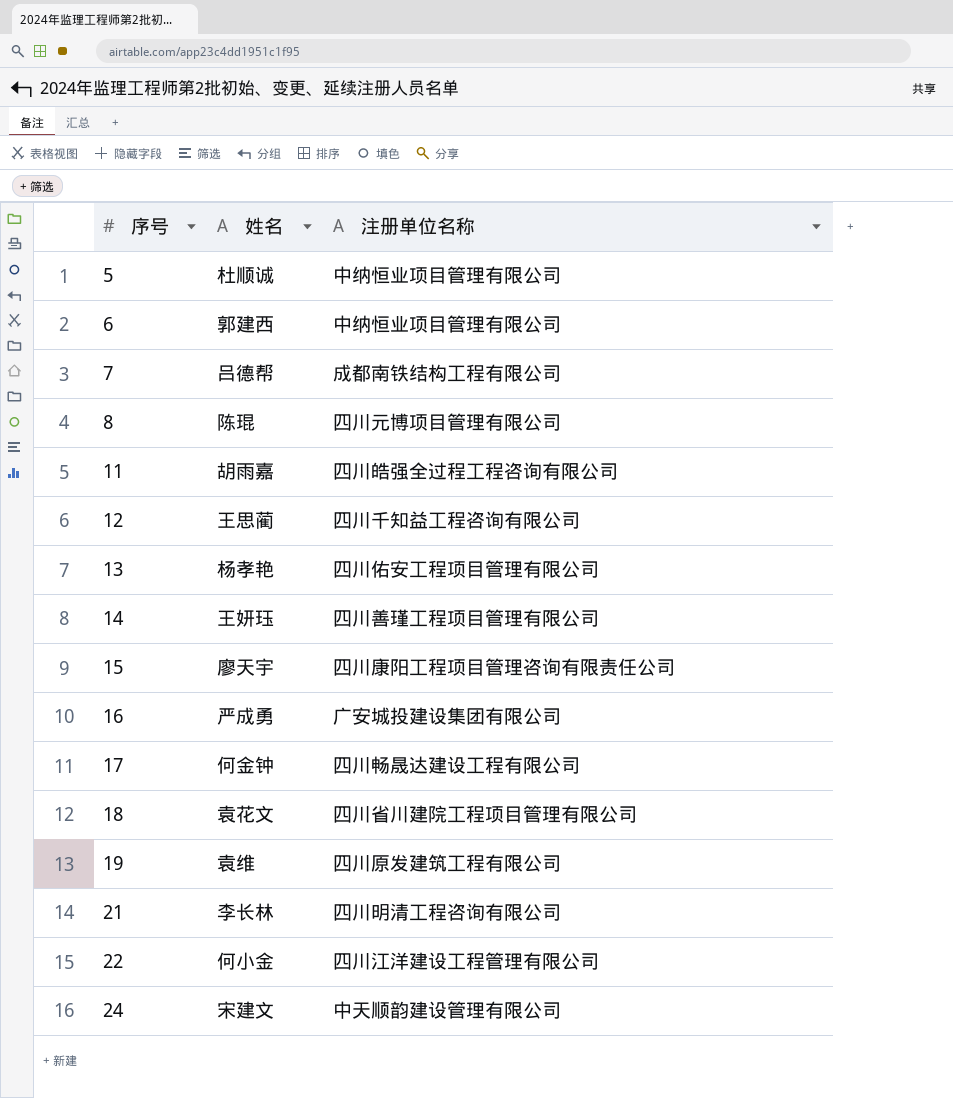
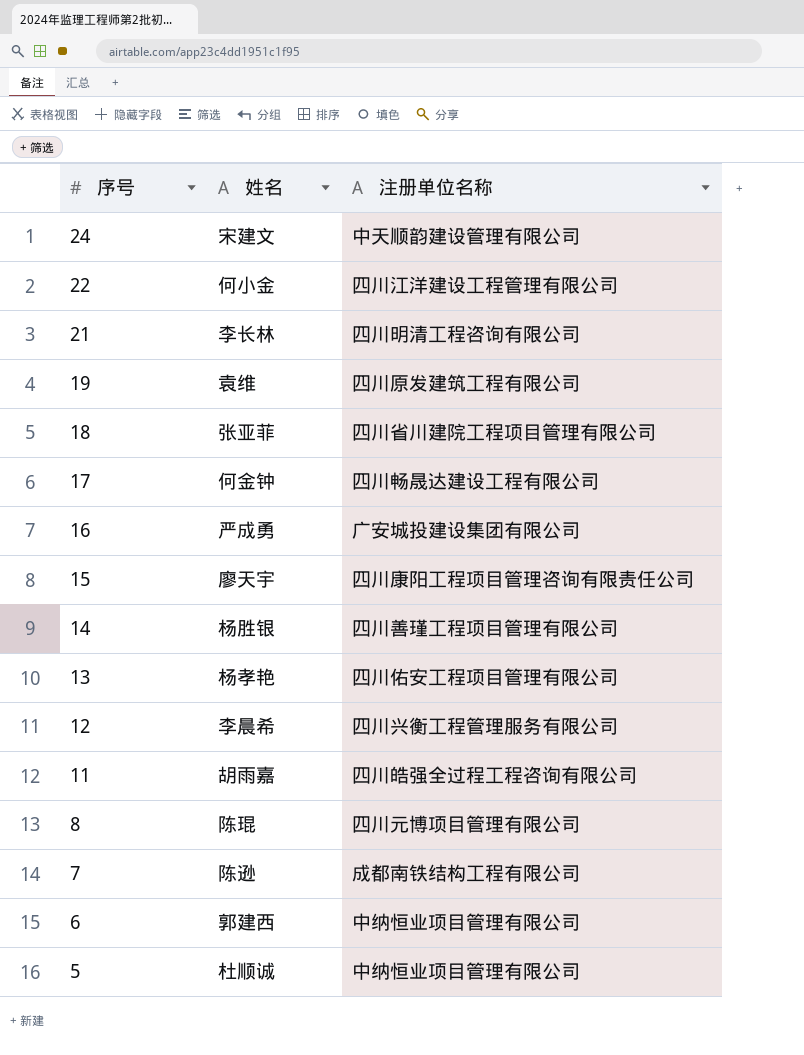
row order: 序号 ascending -> 序号 descending
18 | 姓名: 袁花文 -> 张亚菲
14 | 姓名: 王妍珏 -> 杨胜银
12 | 姓名: 王思蔺 -> 李晨希
12 | 注册单位名称: 四川千知益工程咨询有限公司 -> 四川兴衡工程管理服务有限公司
7 | 姓名: 吕德帮 -> 陈逊

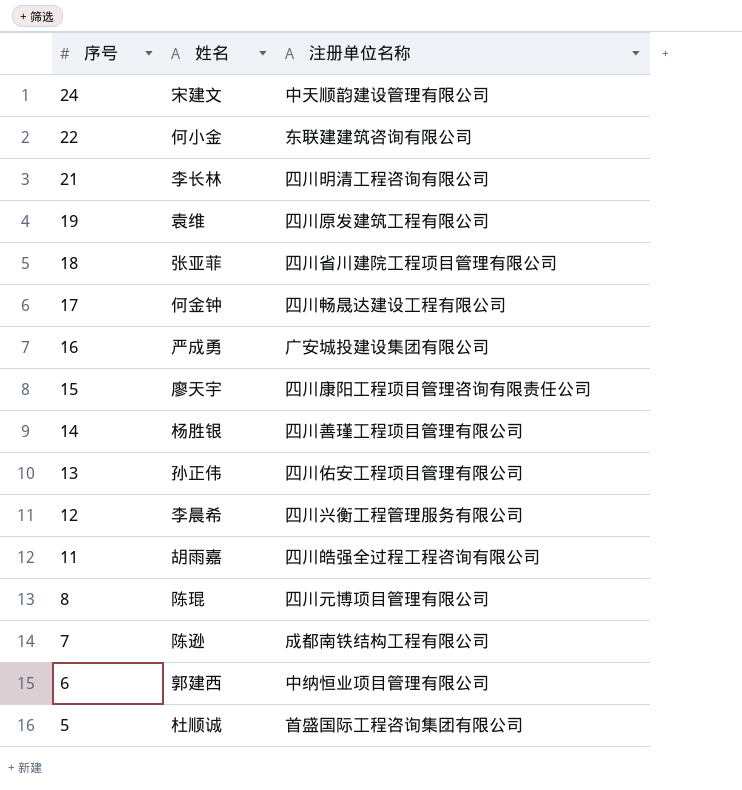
22 | 注册单位名称: 四川江洋建设工程管理有限公司 -> 东联建建筑咨询有限公司
13 | 姓名: 杨孝艳 -> 孙正伟
5 | 注册单位名称: 中纳恒业项目管理有限公司 -> 首盛国际工程咨询集团有限公司

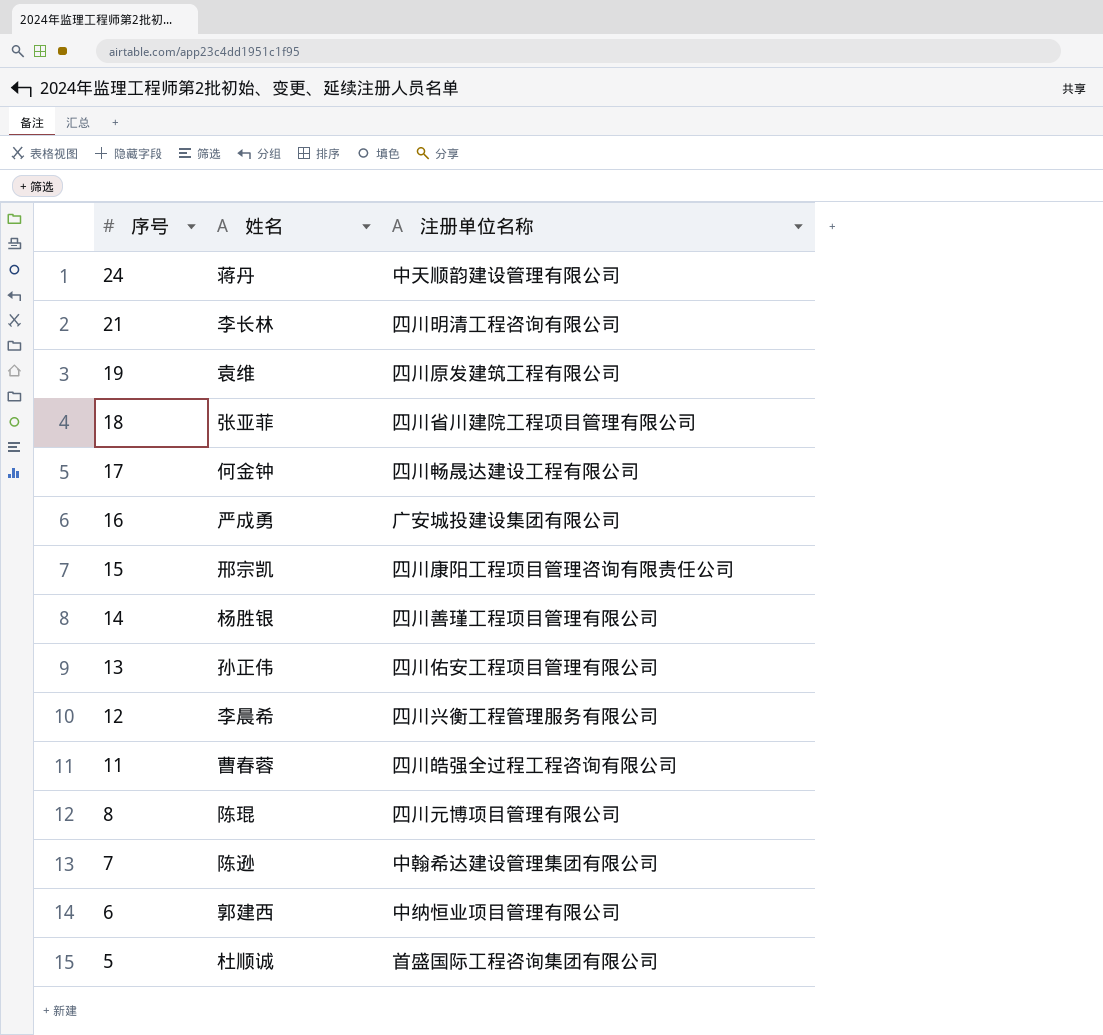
row 22: 何小金 | 东联建建筑咨询有限公司 -> none
24 | 姓名: 宋建文 -> 蒋丹
15 | 姓名: 廖天宇 -> 邢宗凯
11 | 姓名: 胡雨嘉 -> 曹春蓉
7 | 注册单位名称: 成都南铁结构工程有限公司 -> 中翰希达建设管理集团有限公司

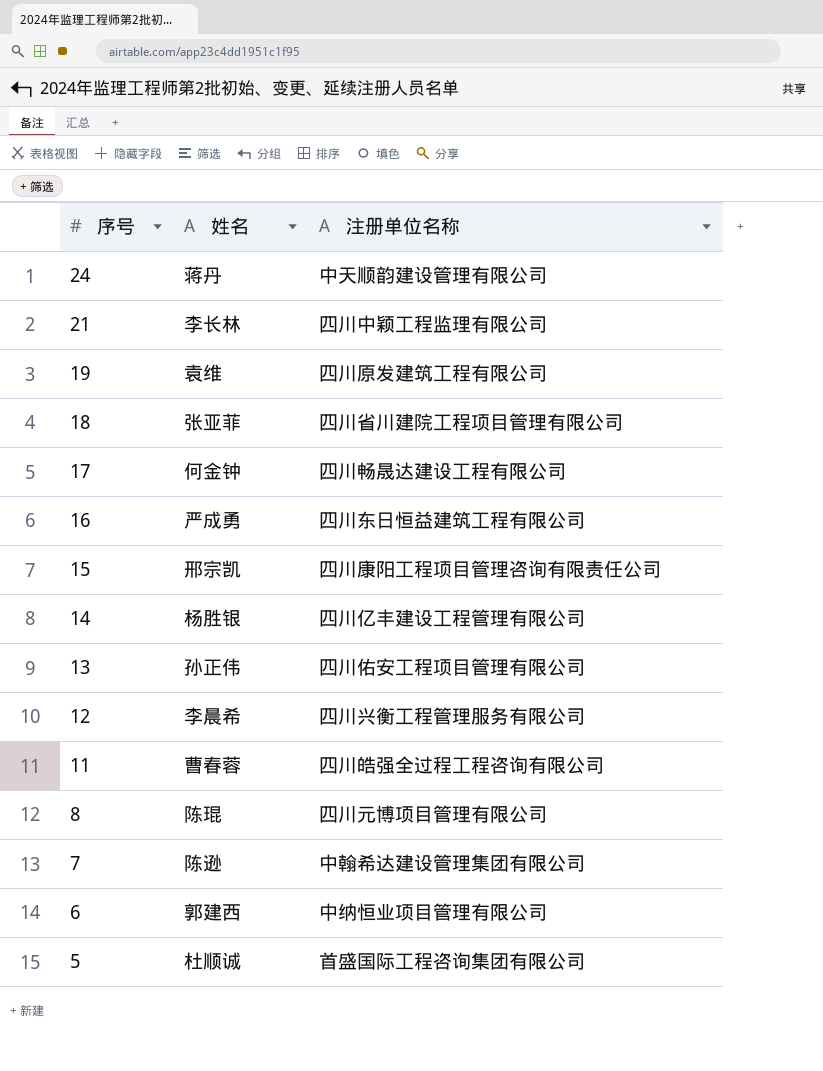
21 | 注册单位名称: 四川明清工程咨询有限公司 -> 四川中颖工程监理有限公司
16 | 注册单位名称: 广安城投建设集团有限公司 -> 四川东日恒益建筑工程有限公司
14 | 注册单位名称: 四川善瑾工程项目管理有限公司 -> 四川亿丰建设工程管理有限公司

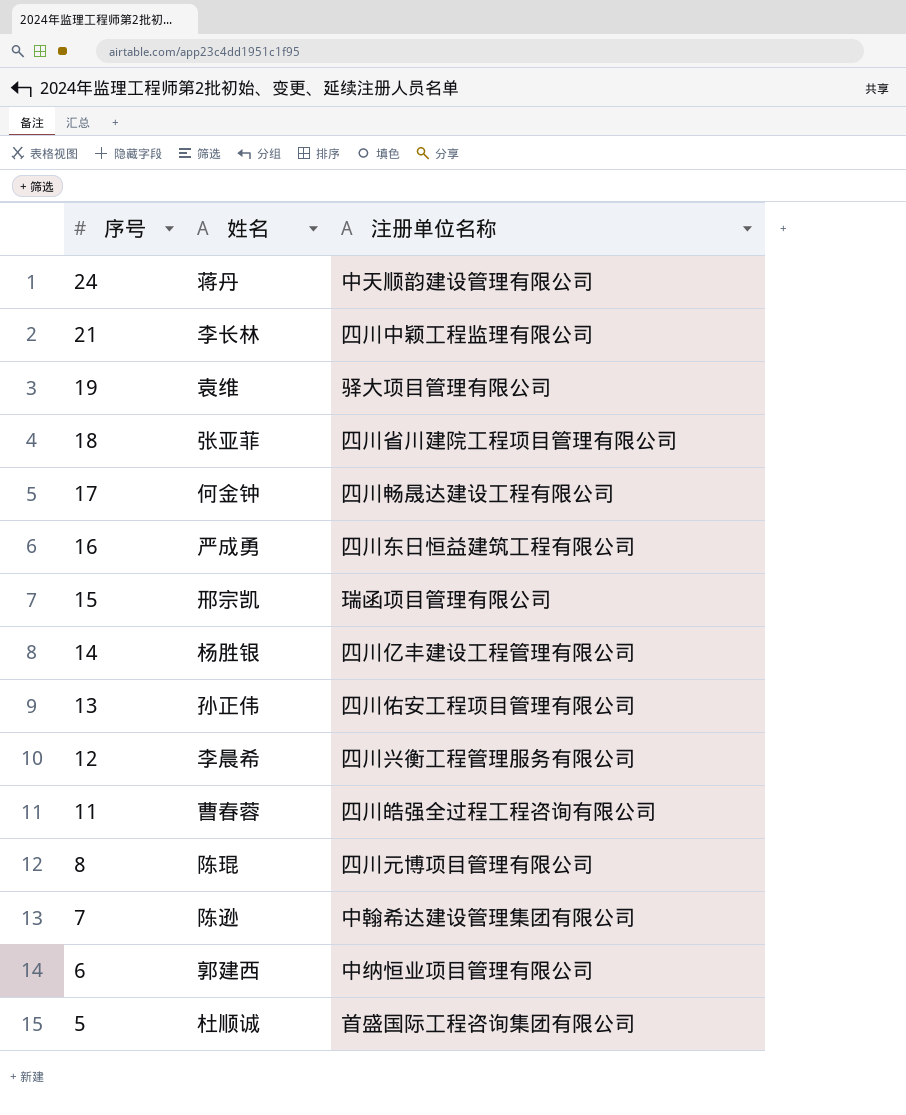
19 | 注册单位名称: 四川原发建筑工程有限公司 -> 驿大项目管理有限公司
15 | 注册单位名称: 四川康阳工程项目管理咨询有限责任公司 -> 瑞函项目管理有限公司

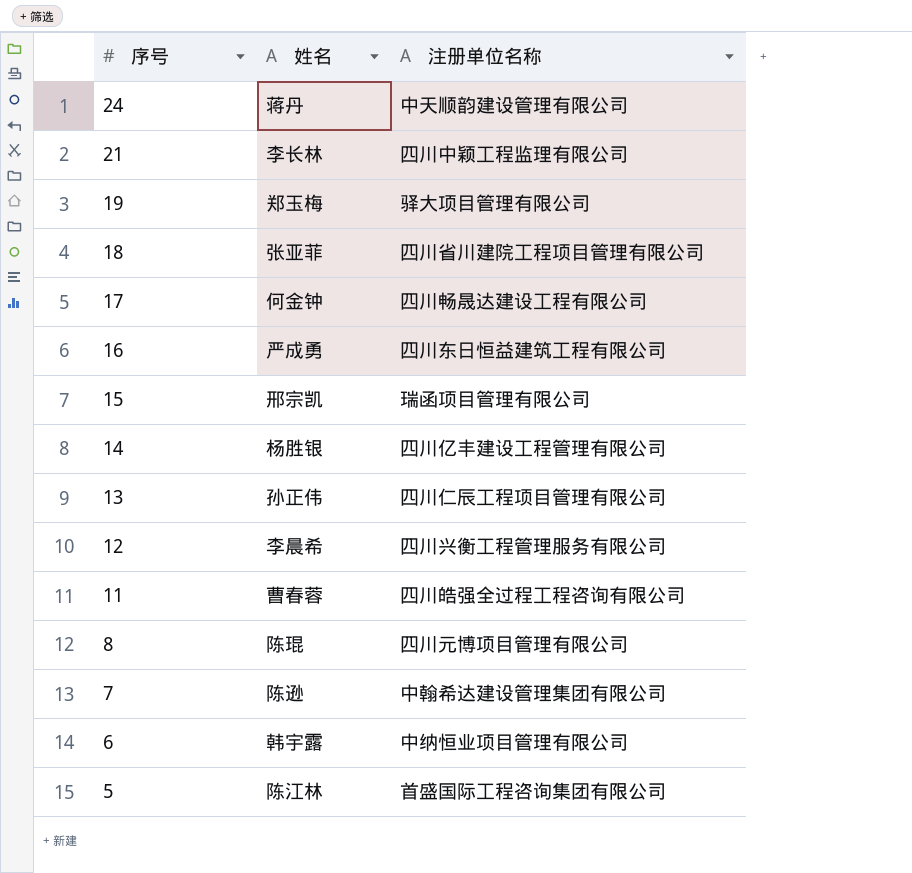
19 | 姓名: 袁维 -> 郑玉梅
13 | 注册单位名称: 四川佑安工程项目管理有限公司 -> 四川仁辰工程项目管理有限公司
6 | 姓名: 郭建西 -> 韩宇露
5 | 姓名: 杜顺诚 -> 陈江林

